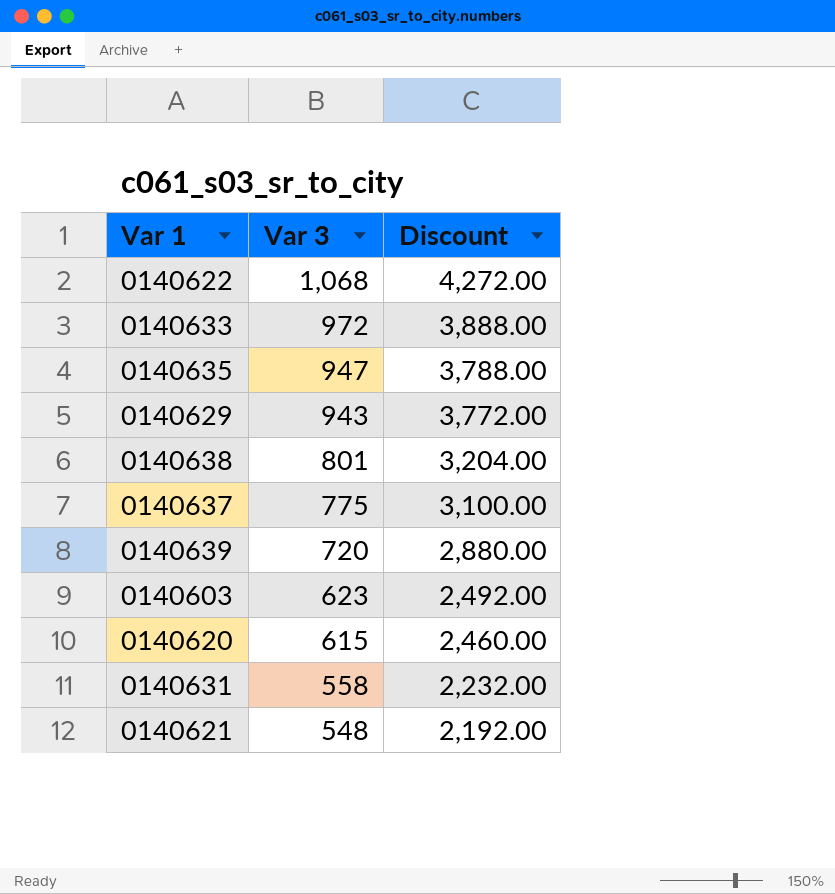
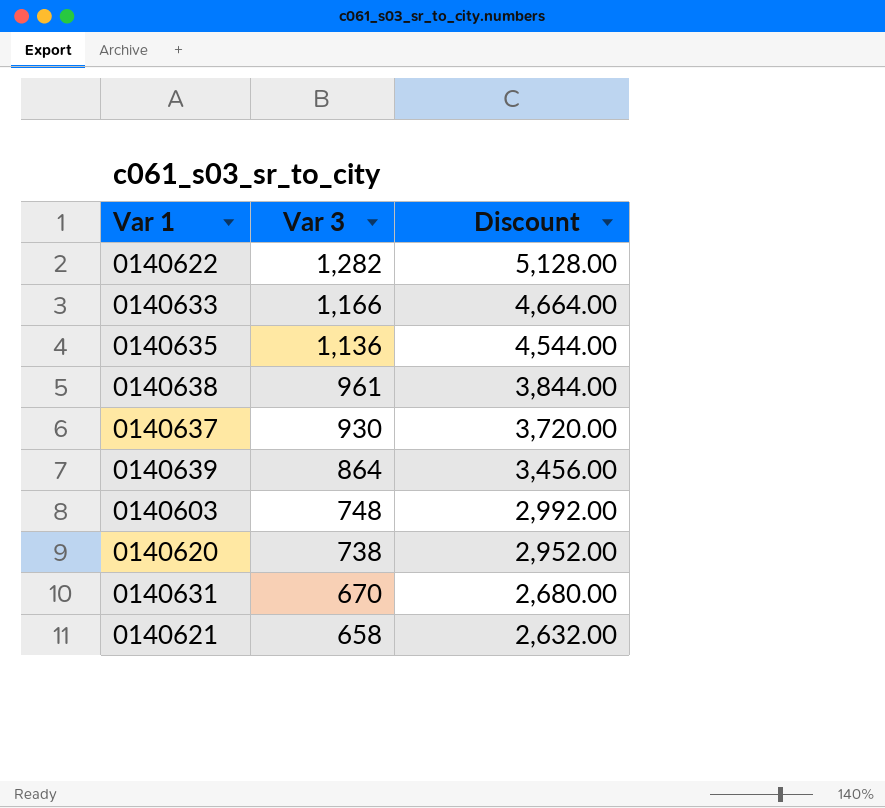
row 0140629: 943 | 3,772.00 -> none
0140622 | Var 3: 1,068 -> 1,282
0140622 | Discount: 4,272.00 -> 5,128.00
0140633 | Var 3: 972 -> 1,166
0140633 | Discount: 3,888.00 -> 4,664.00
0140635 | Var 3: 947 -> 1,136
0140635 | Discount: 3,788.00 -> 4,544.00
0140638 | Var 3: 801 -> 961
0140638 | Discount: 3,204.00 -> 3,844.00
0140637 | Var 3: 775 -> 930
0140637 | Discount: 3,100.00 -> 3,720.00
0140639 | Var 3: 720 -> 864
0140639 | Discount: 2,880.00 -> 3,456.00
0140603 | Var 3: 623 -> 748
0140603 | Discount: 2,492.00 -> 2,992.00
0140620 | Var 3: 615 -> 738
0140620 | Discount: 2,460.00 -> 2,952.00
0140631 | Var 3: 558 -> 670
0140631 | Discount: 2,232.00 -> 2,680.00
0140621 | Var 3: 548 -> 658
0140621 | Discount: 2,192.00 -> 2,632.00

